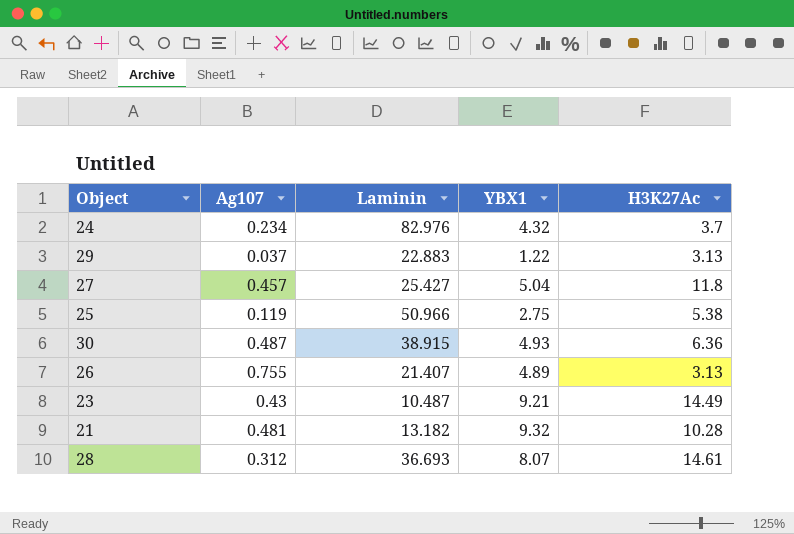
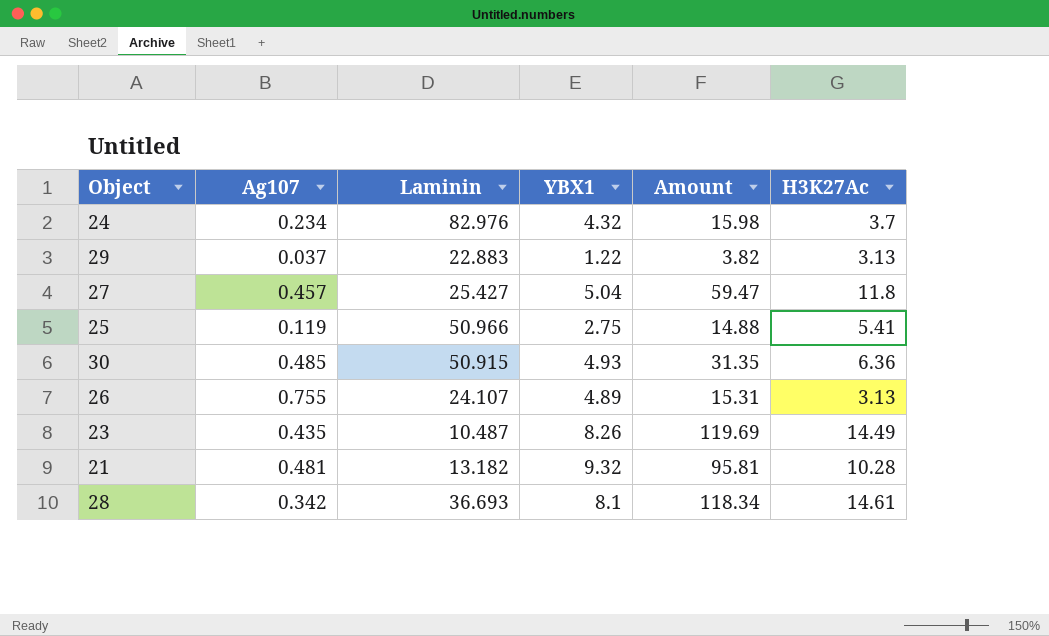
column Amount | formula: none -> [YBX1] * [H3K27Ac]
25 | H3K27Ac: 5.38 -> 5.41
30 | Ag107: 0.487 -> 0.485
30 | Laminin: 38.915 -> 50.915
26 | Laminin: 21.407 -> 24.107
23 | Ag107: 0.43 -> 0.435
23 | YBX1: 9.21 -> 8.26
28 | Ag107: 0.312 -> 0.342
28 | YBX1: 8.07 -> 8.1

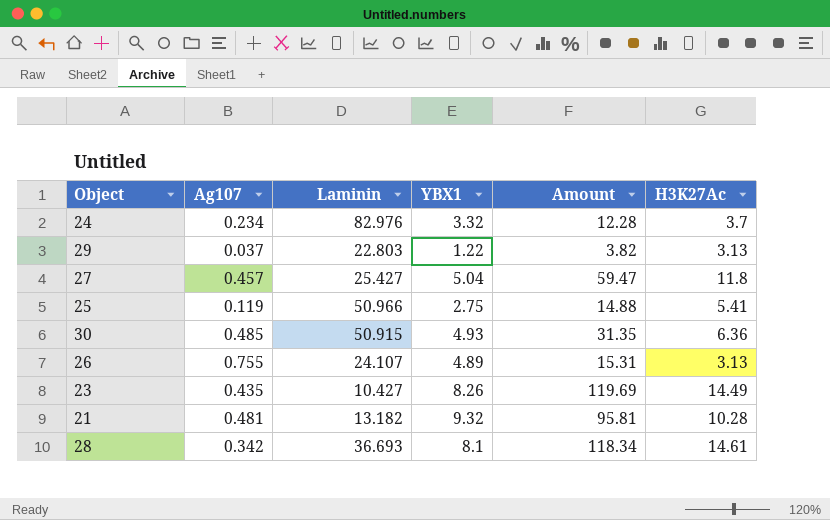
24 | YBX1: 4.32 -> 3.32
24 | Amount: 15.98 -> 12.28
29 | Laminin: 22.883 -> 22.803
23 | Laminin: 10.487 -> 10.427

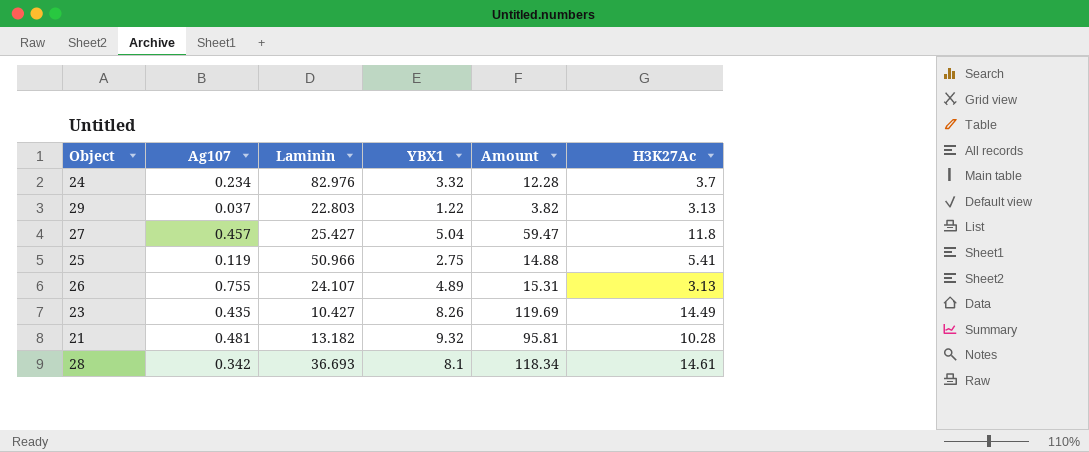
row 30: 0.485 | 50.915 | 4.93 | 31.35 | 6.36 -> none

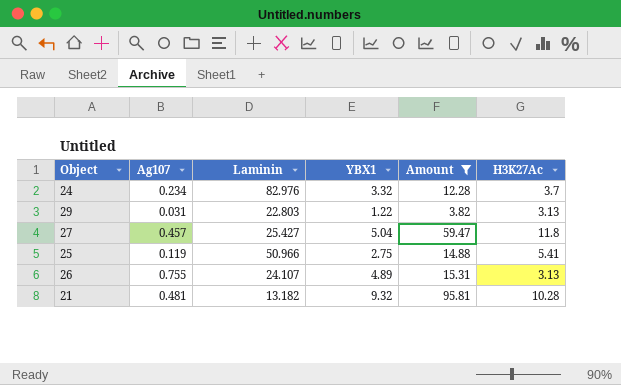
filter: none -> Amount <= 95.81
29 | Ag107: 0.037 -> 0.031

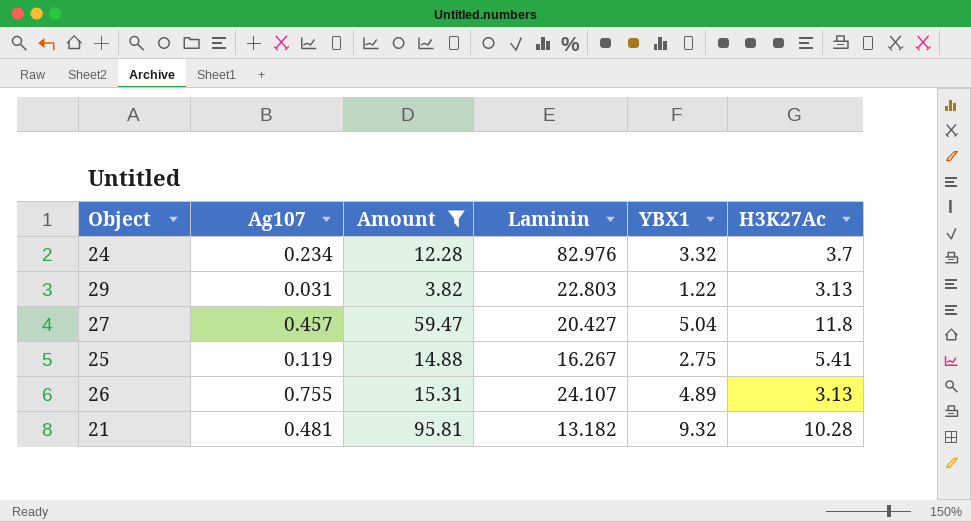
column Amount | position: 5 -> 3
27 | Laminin: 25.427 -> 20.427
25 | Laminin: 50.966 -> 16.267

